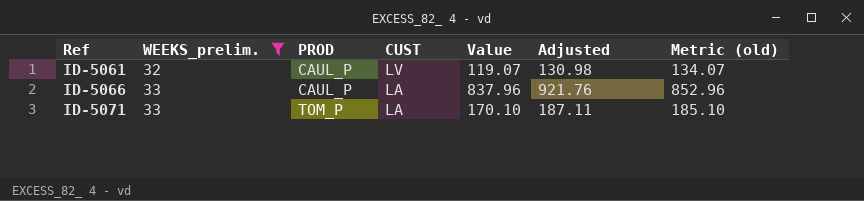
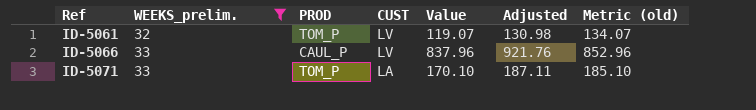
ID-5061 | PROD: CAUL_P -> TOM_P
ID-5066 | CUST: LA -> LV

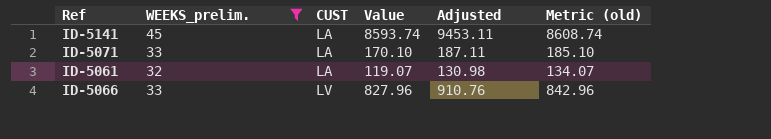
row order: Ref ascending -> CUST ascending
column PROD | position: 3 -> none
row ID-5141: none -> 45 | LA | 8593.74 | 9453.11 | 8608.74
ID-5061 | CUST: LV -> LA
ID-5066 | Value: 837.96 -> 827.96
ID-5066 | Adjusted: 921.76 -> 910.76
ID-5066 | Metric (old): 852.96 -> 842.96

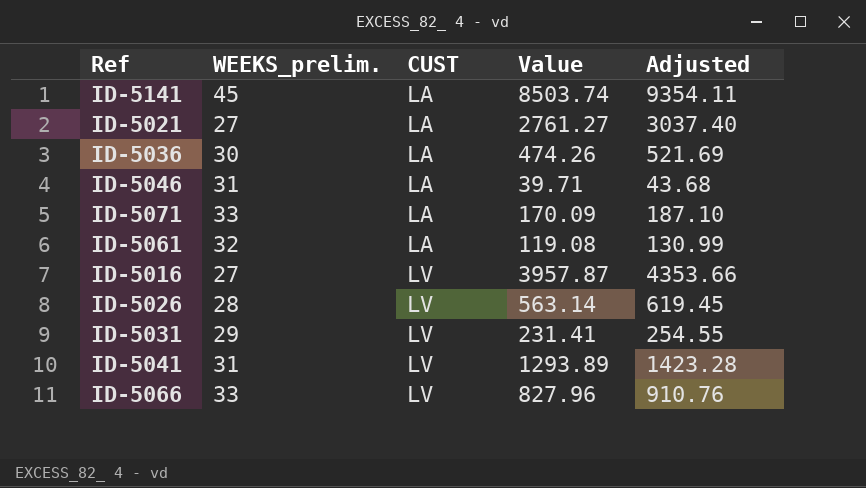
filter: WEEKS_prelim. >= 32 -> none
column Metric (old) | formula: [Value] + 15 -> none
ID-5141 | Value: 8593.74 -> 8503.74
ID-5141 | Adjusted: 9453.11 -> 9354.11
ID-5071 | Value: 170.10 -> 170.09
ID-5071 | Adjusted: 187.11 -> 187.10
ID-5061 | Value: 119.07 -> 119.08
ID-5061 | Adjusted: 130.98 -> 130.99

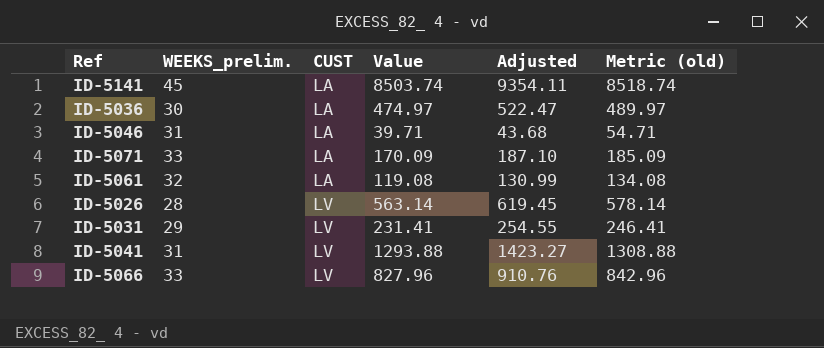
column Metric (old) | formula: none -> [Value] + 15
row ID-5021: 27 | LA | 2761.27 | 3037.40 -> none
row ID-5016: 27 | LV | 3957.87 | 4353.66 -> none
ID-5036 | Value: 474.26 -> 474.97
ID-5036 | Adjusted: 521.69 -> 522.47
ID-5041 | Value: 1293.89 -> 1293.88
ID-5041 | Adjusted: 1423.28 -> 1423.27

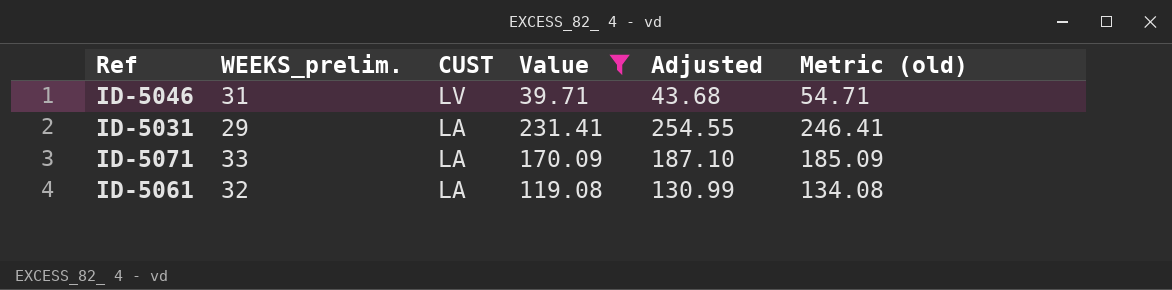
filter: none -> Value <= 231.41
row order: CUST ascending -> CUST descending
ID-5046 | CUST: LA -> LV
ID-5031 | CUST: LV -> LA

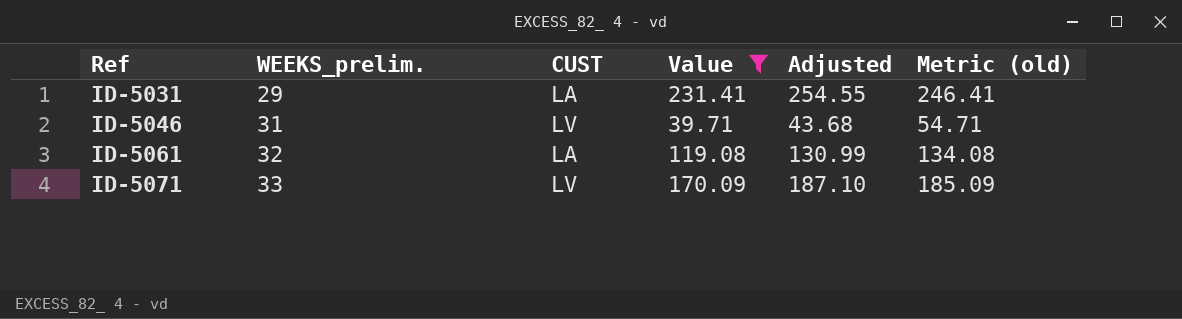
row order: CUST descending -> Ref ascending
ID-5071 | CUST: LA -> LV

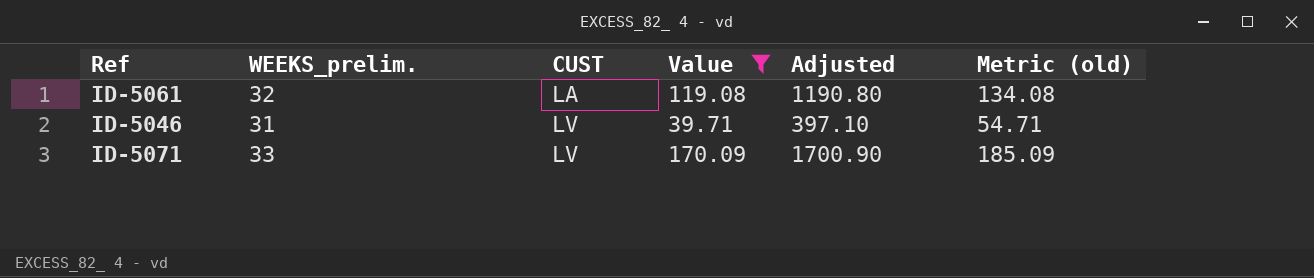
row order: Ref ascending -> CUST ascending
column Adjusted | formula: [Value] * 1.1 -> [Value] * 10
row ID-5031: 29 | LA | 231.41 | 254.55 | 246.41 -> none

